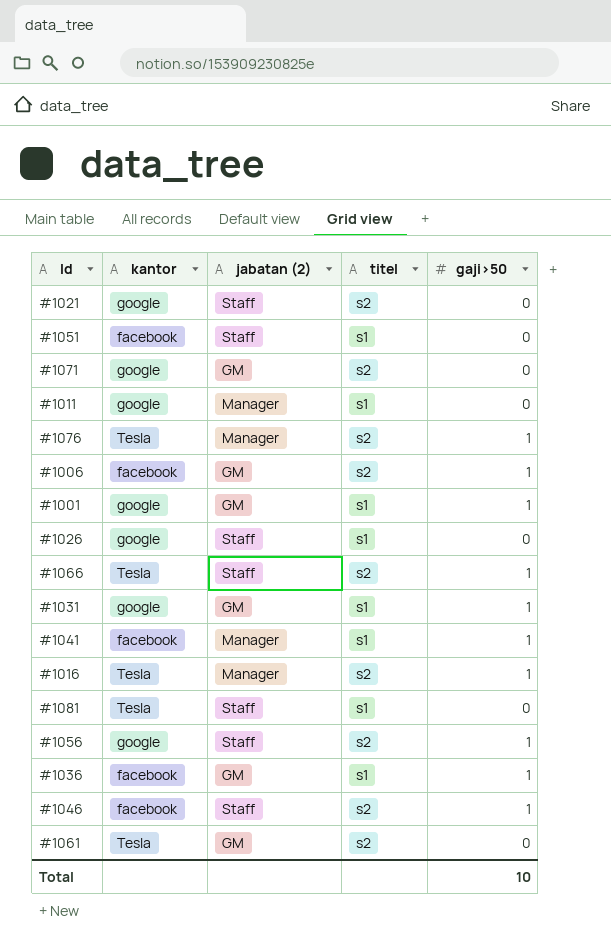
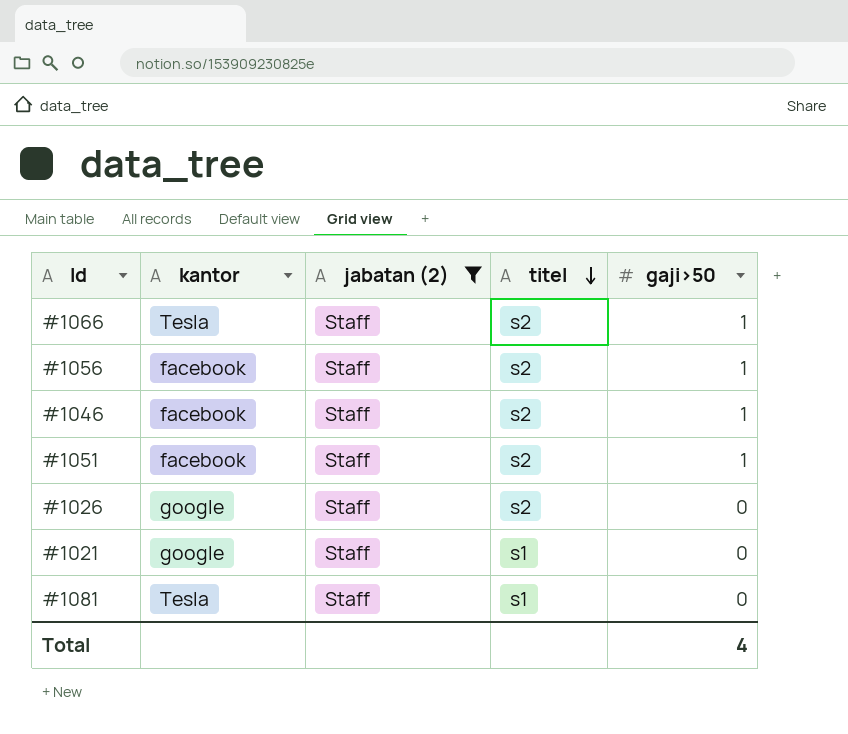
filter: none -> jabatan (2) = Staff
row order: none -> titel descending
#1056 | kantor: google -> facebook
#1051 | titel: s1 -> s2
#1051 | gaji>50: 0 -> 1
#1026 | titel: s1 -> s2
#1021 | titel: s2 -> s1
Total | gaji>50: 10 -> 4

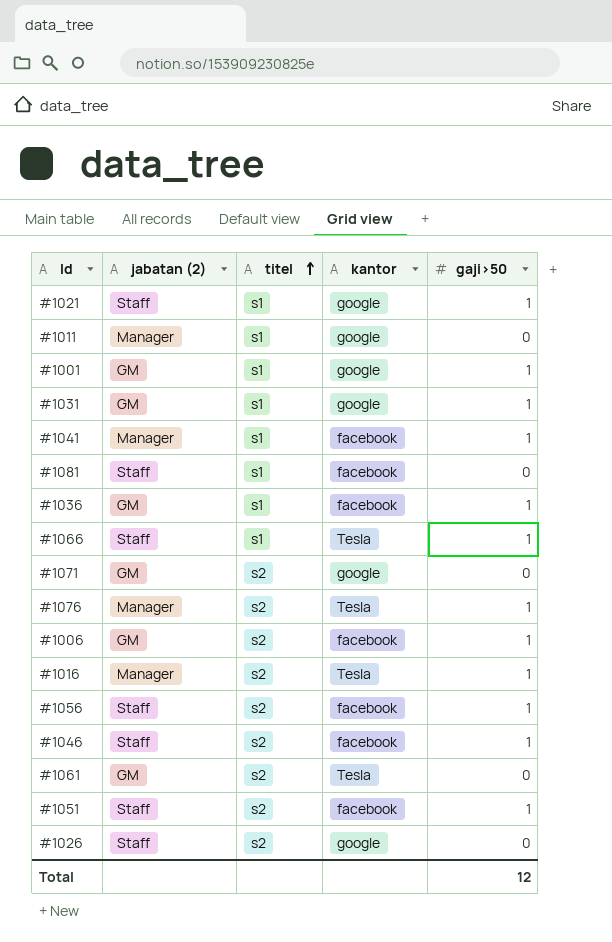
filter: jabatan (2) = Staff -> none
row order: titel descending -> titel ascending
column kantor | position: 2 -> 4
#1021 | gaji>50: 0 -> 1
#1081 | kantor: Tesla -> facebook
#1066 | titel: s2 -> s1
Total | gaji>50: 4 -> 12

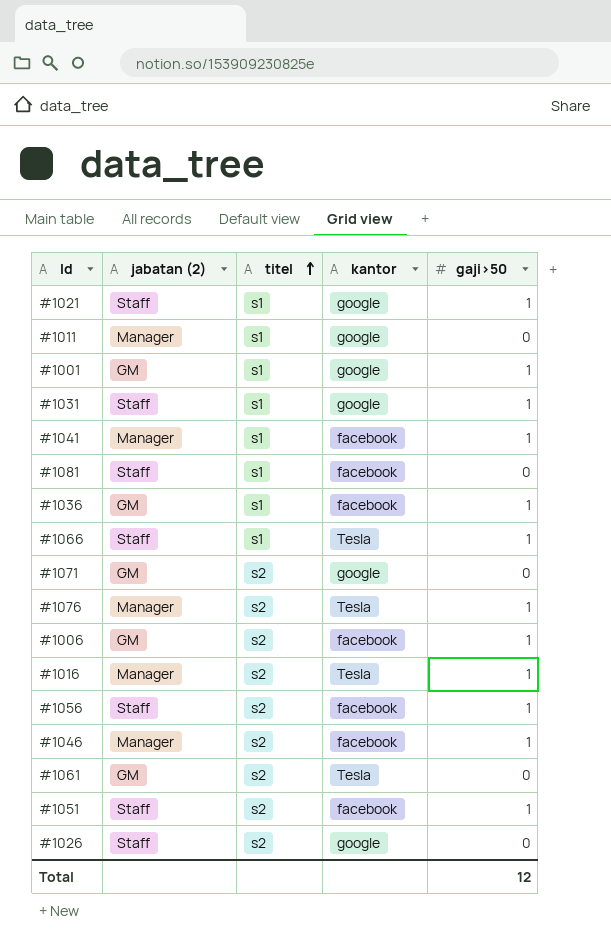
#1031 | jabatan (2): GM -> Staff
#1046 | jabatan (2): Staff -> Manager

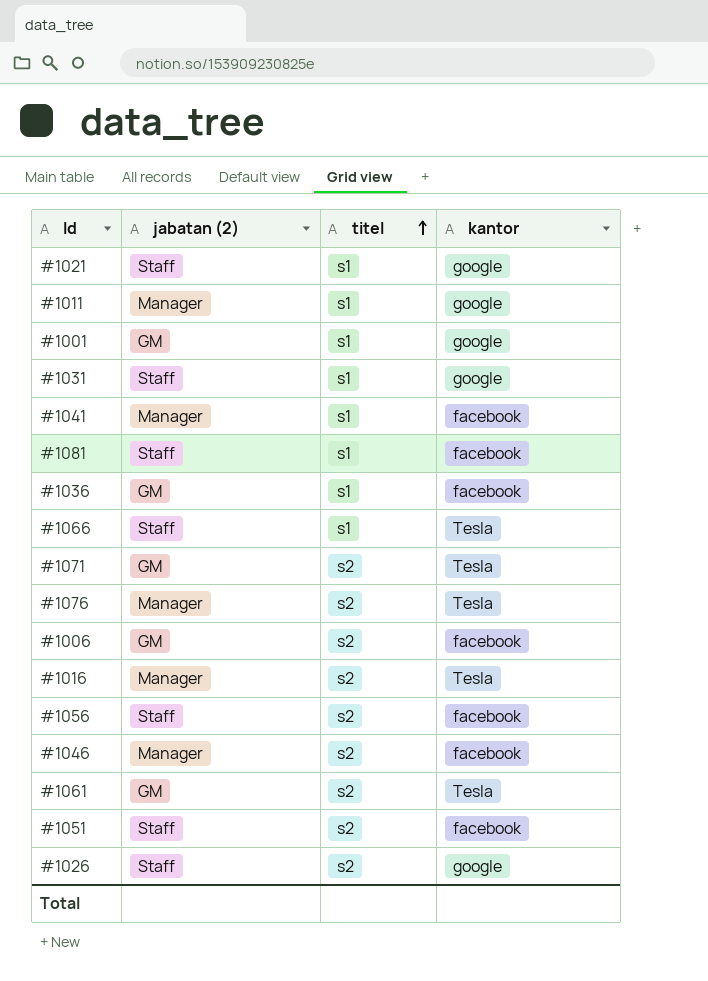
column gaji>50 | position: 5 -> none
#1071 | kantor: google -> Tesla

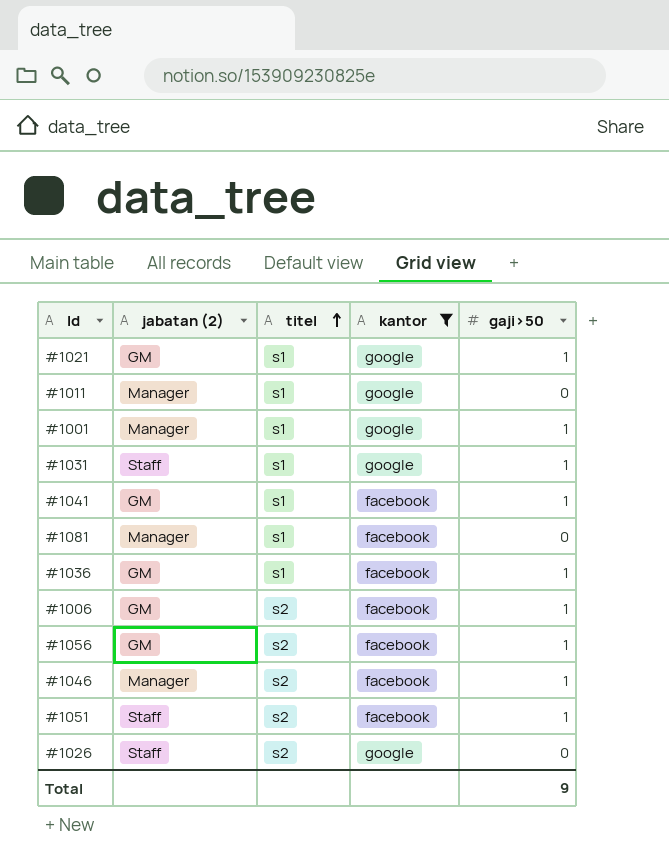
filter: none -> kantor != Tesla
column gaji>50 | position: none -> 5
#1021 | jabatan (2): Staff -> GM
#1001 | jabatan (2): GM -> Manager
#1041 | jabatan (2): Manager -> GM
#1081 | jabatan (2): Staff -> Manager
#1056 | jabatan (2): Staff -> GM

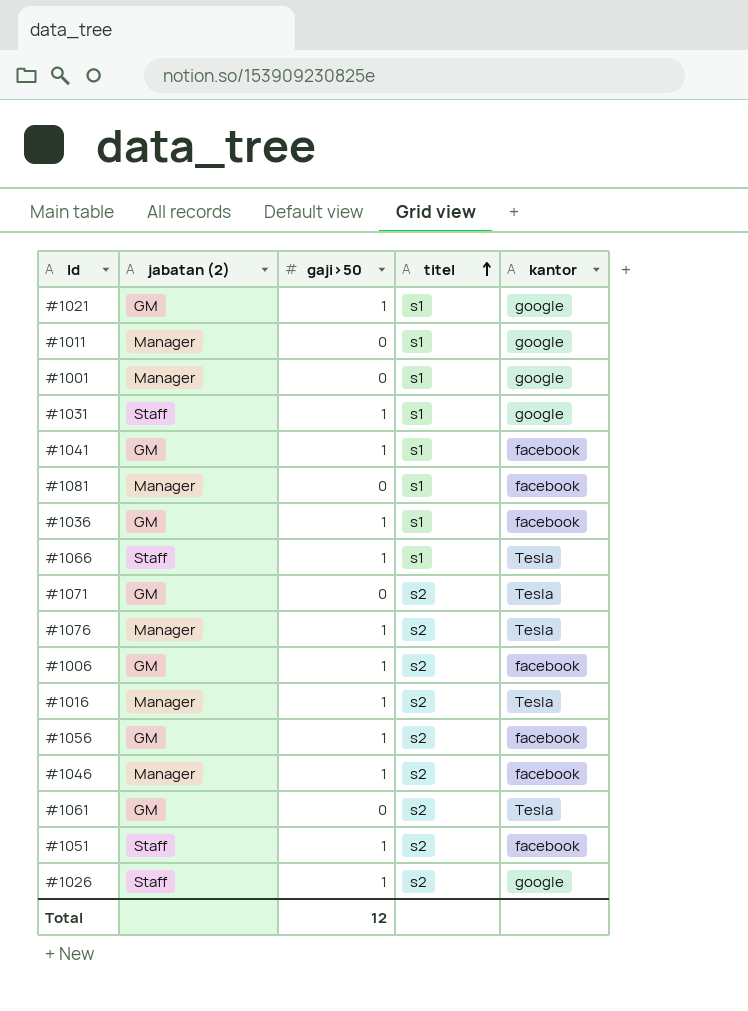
filter: kantor != Tesla -> none
column gaji>50 | position: 5 -> 3
#1001 | gaji>50: 1 -> 0
#1026 | gaji>50: 0 -> 1
Total | gaji>50: 9 -> 12

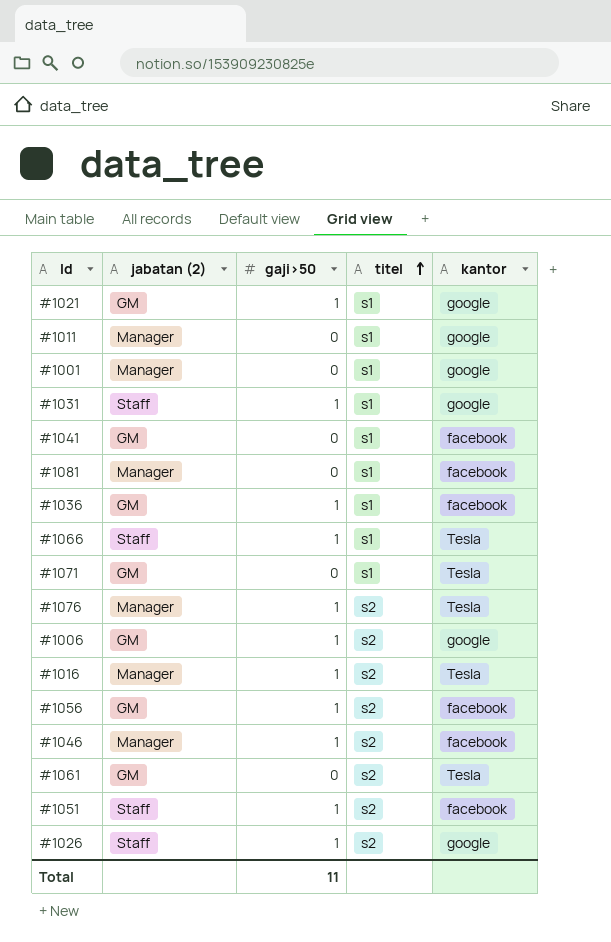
#1041 | gaji>50: 1 -> 0
#1071 | titel: s2 -> s1
#1006 | kantor: facebook -> google
Total | gaji>50: 12 -> 11

